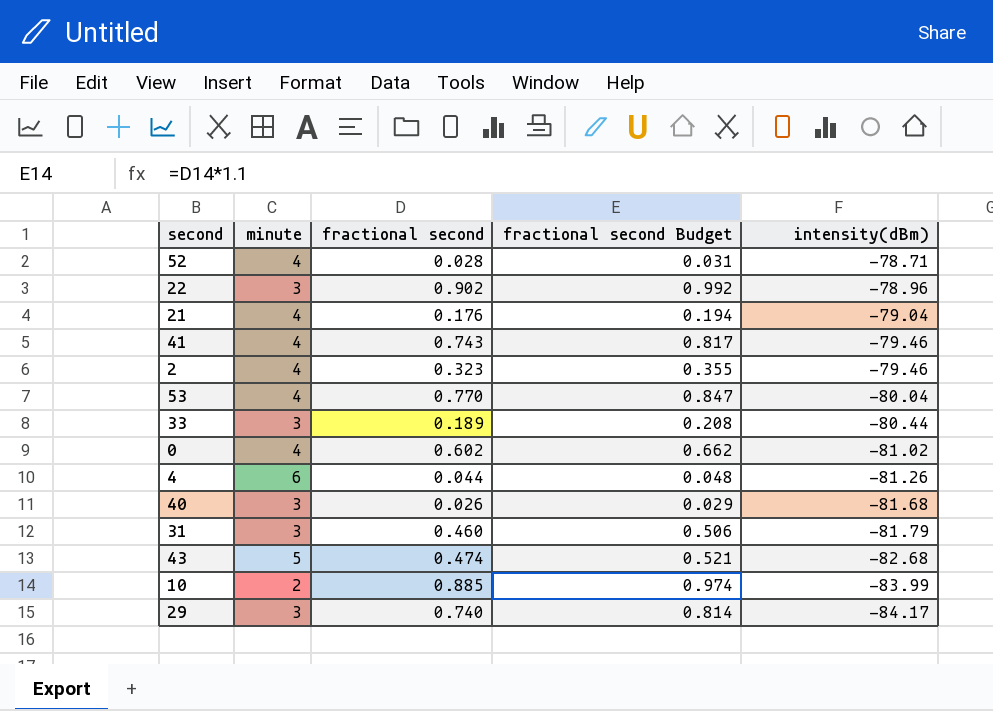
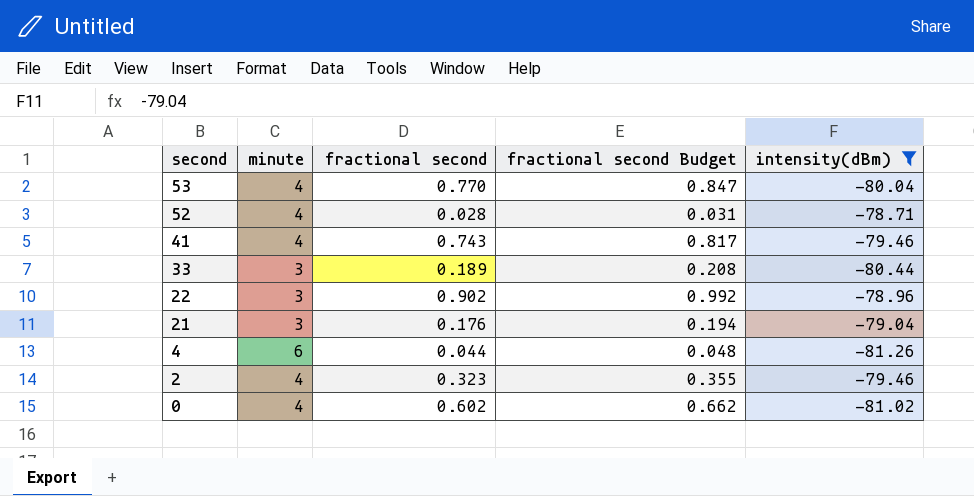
filter: none -> intensity(dBm) >= -81.26
row order: intensity(dBm) descending -> second descending
21 | minute: 4 -> 3

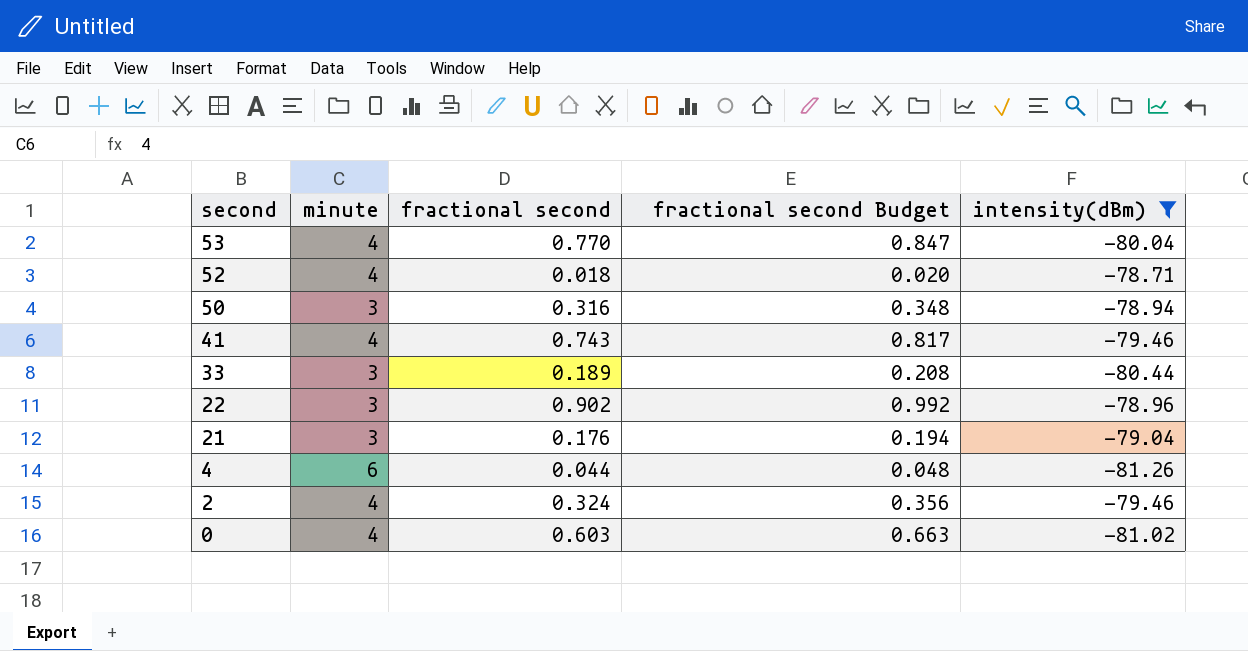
52 | fractional second: 0.028 -> 0.018
52 | fractional second Budget: 0.031 -> 0.020
row 50: none -> 3 | 0.316 | 0.348 | -78.94
2 | fractional second: 0.323 -> 0.324
2 | fractional second Budget: 0.355 -> 0.356
0 | fractional second: 0.602 -> 0.603
0 | fractional second Budget: 0.662 -> 0.663

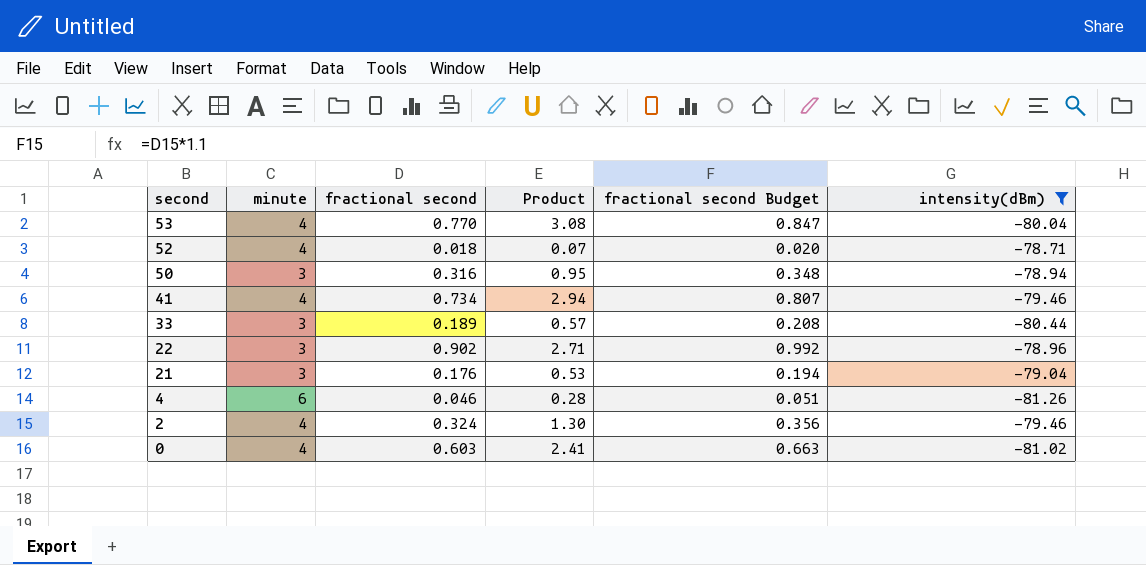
column Product | formula: none -> [minute] * [fractional second]
41 | fractional second: 0.743 -> 0.734
41 | fractional second Budget: 0.817 -> 0.807
4 | fractional second: 0.044 -> 0.046
4 | fractional second Budget: 0.048 -> 0.051

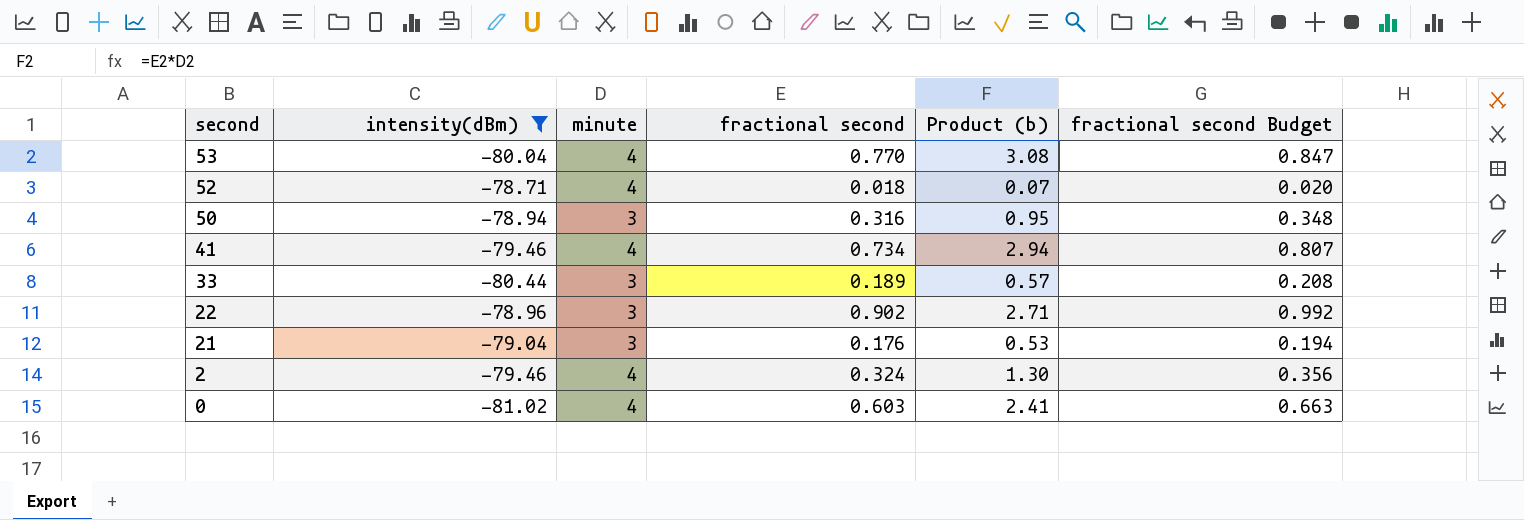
column intensity(dBm) | position: 6 -> 2
column name: Product -> Product (b)
row 4: 6 | 0.046 | 0.28 | 0.051 | -81.26 -> none

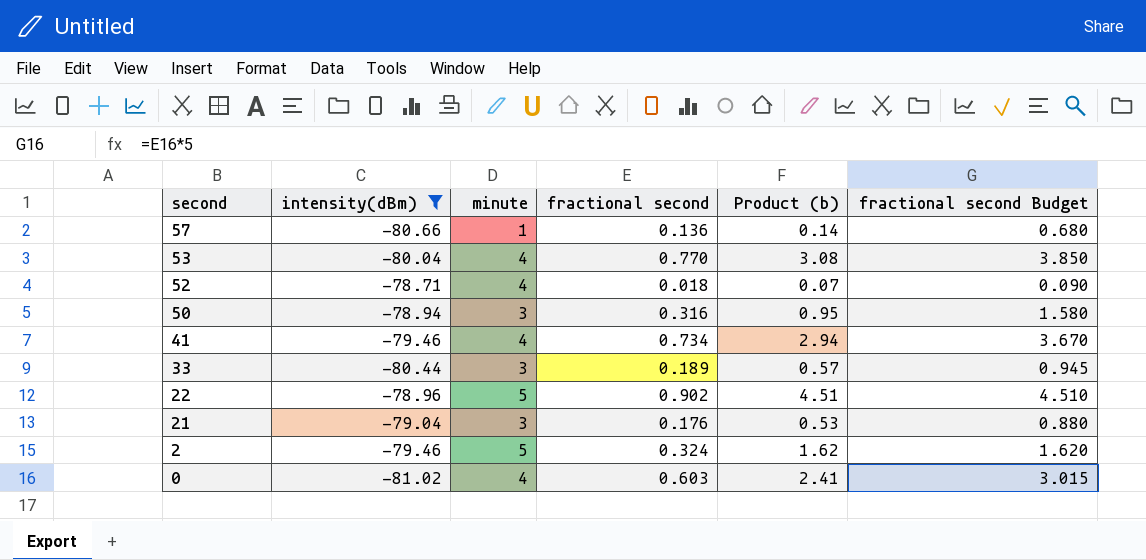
column fractional second Budget | formula: [fractional second] * 1.1 -> [fractional second] * 5
row 57: none -> -80.66 | 1 | 0.136 | 0.14 | 0.680
22 | minute: 3 -> 5
22 | Product (b): 2.71 -> 4.51
2 | minute: 4 -> 5
2 | Product (b): 1.30 -> 1.62

